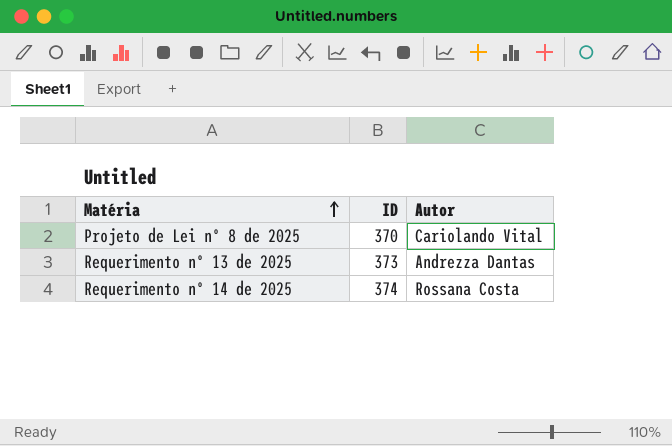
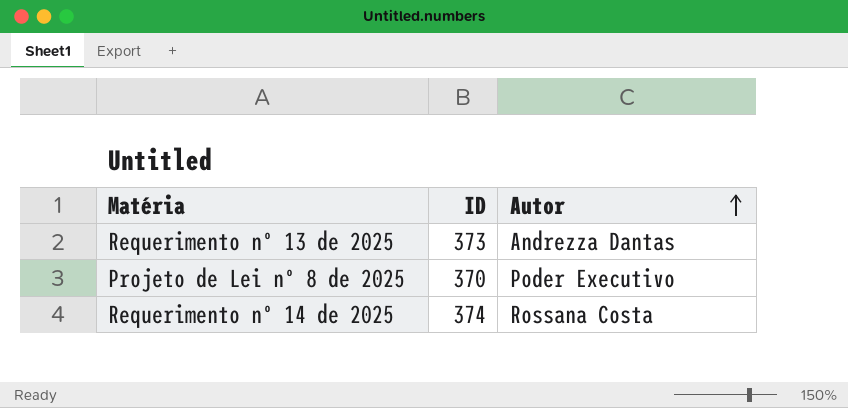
row order: Matéria ascending -> Autor ascending
Projeto de Lei nº 8 de 2025 | Autor: Cariolando Vital -> Poder Executivo

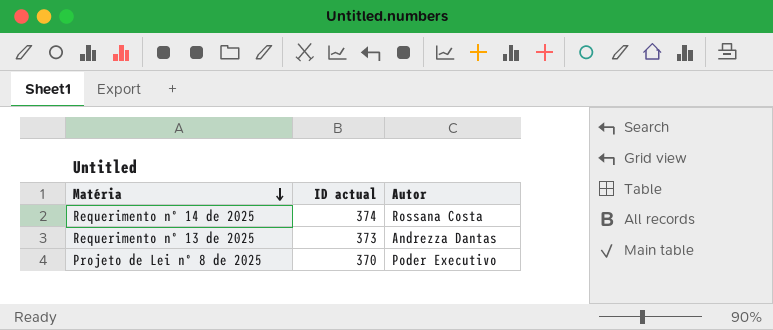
row order: Autor ascending -> Matéria descending
column name: ID -> ID actual

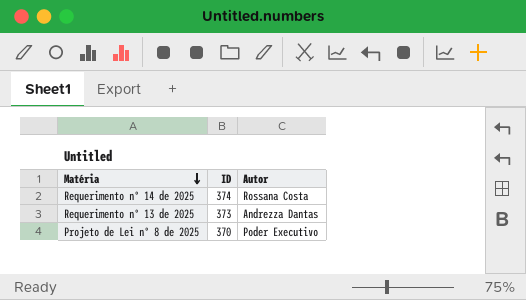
column name: ID actual -> ID

